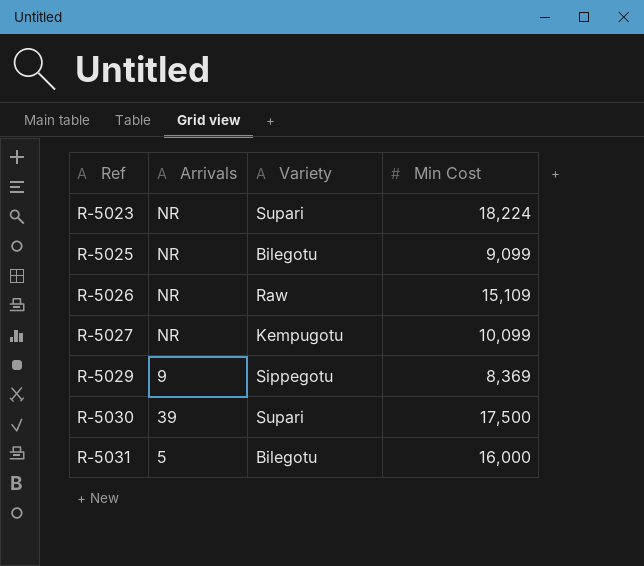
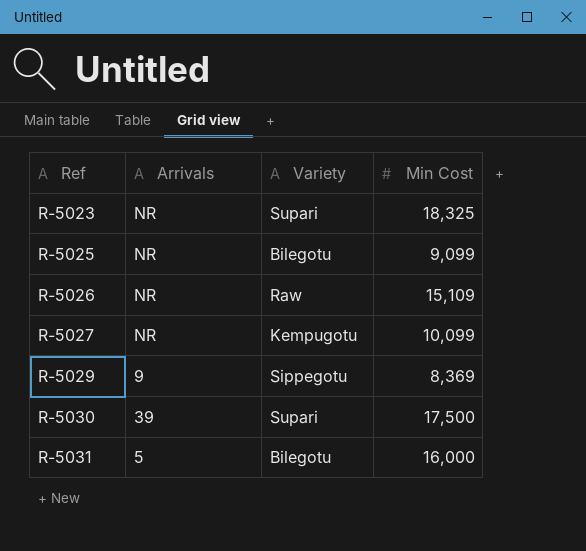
R-5023 | Min Cost: 18,224 -> 18,325

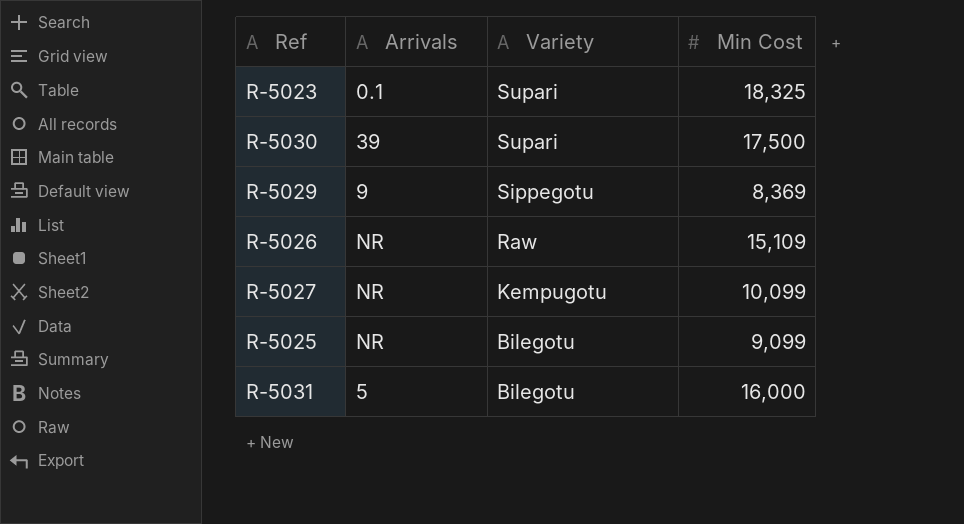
row order: Ref ascending -> Variety descending
R-5023 | Arrivals: NR -> 0.1

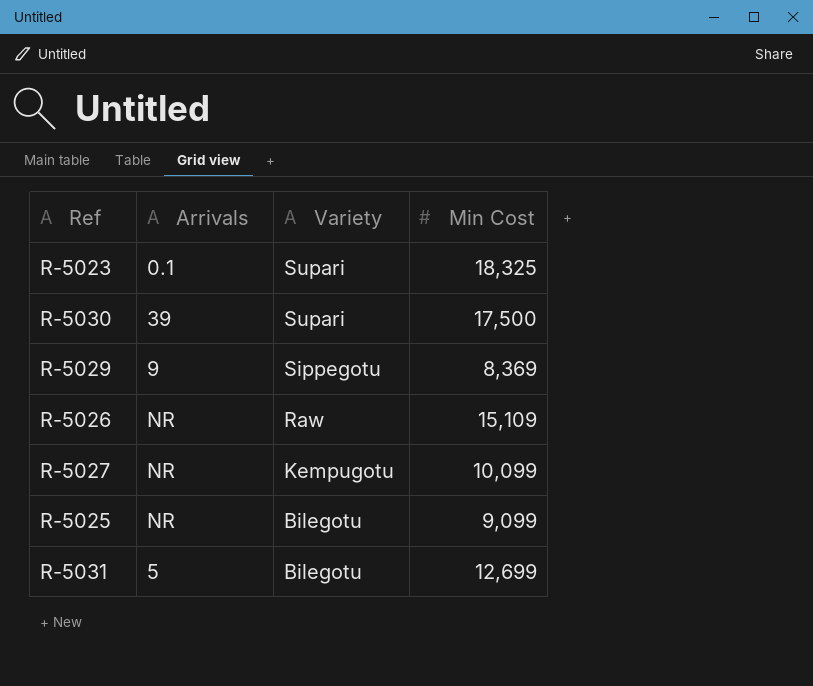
R-5031 | Min Cost: 16,000 -> 12,699

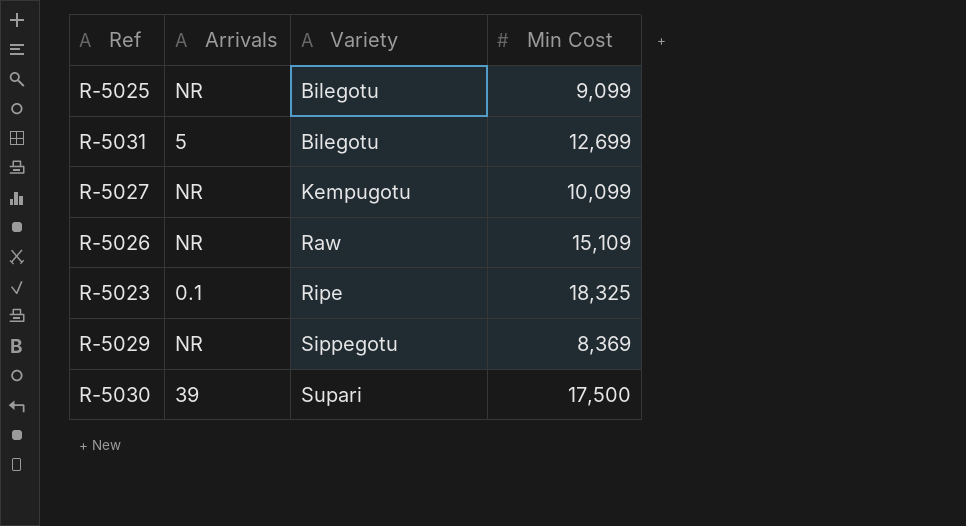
row order: Variety descending -> Variety ascending
R-5023 | Variety: Supari -> Ripe
R-5029 | Arrivals: 9 -> NR

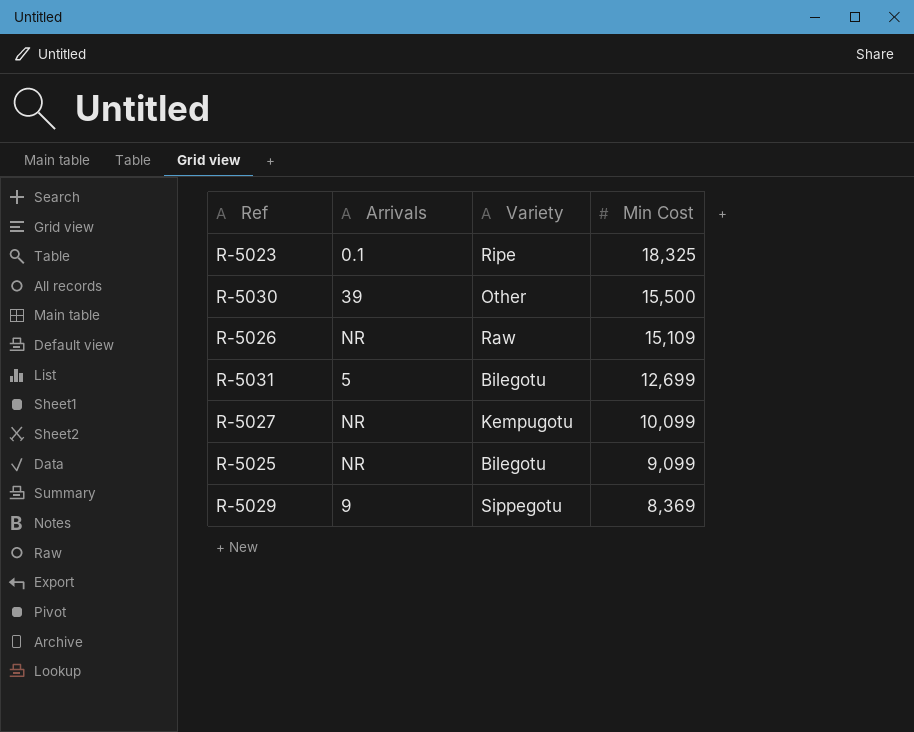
row order: Variety ascending -> Min Cost descending
R-5030 | Variety: Supari -> Other
R-5030 | Min Cost: 17,500 -> 15,500
R-5029 | Arrivals: NR -> 9

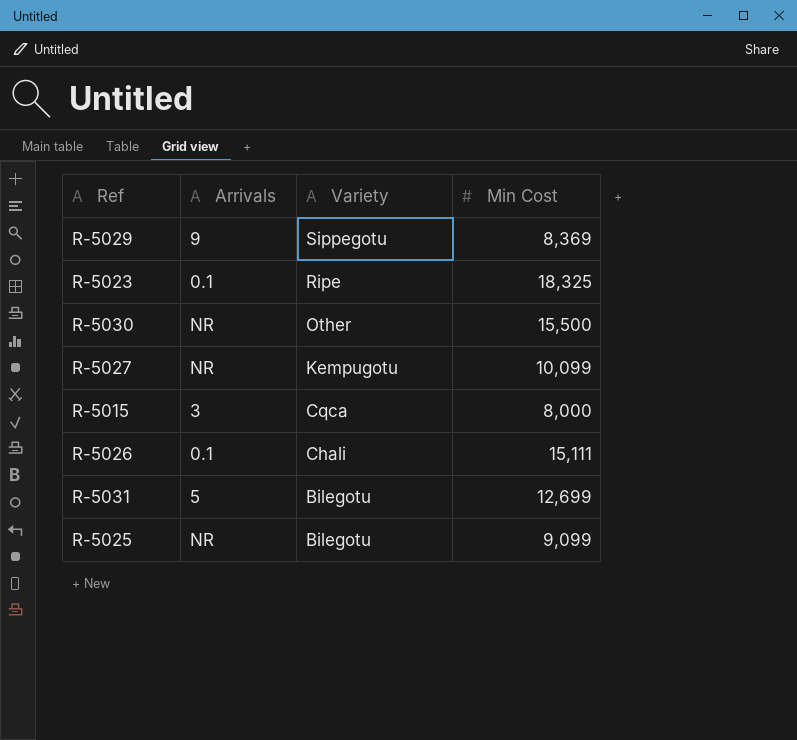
row order: Min Cost descending -> Variety descending
R-5030 | Arrivals: 39 -> NR
row R-5015: none -> 3 | Cqca | 8,000
R-5026 | Arrivals: NR -> 0.1
R-5026 | Variety: Raw -> Chali
R-5026 | Min Cost: 15,109 -> 15,111

